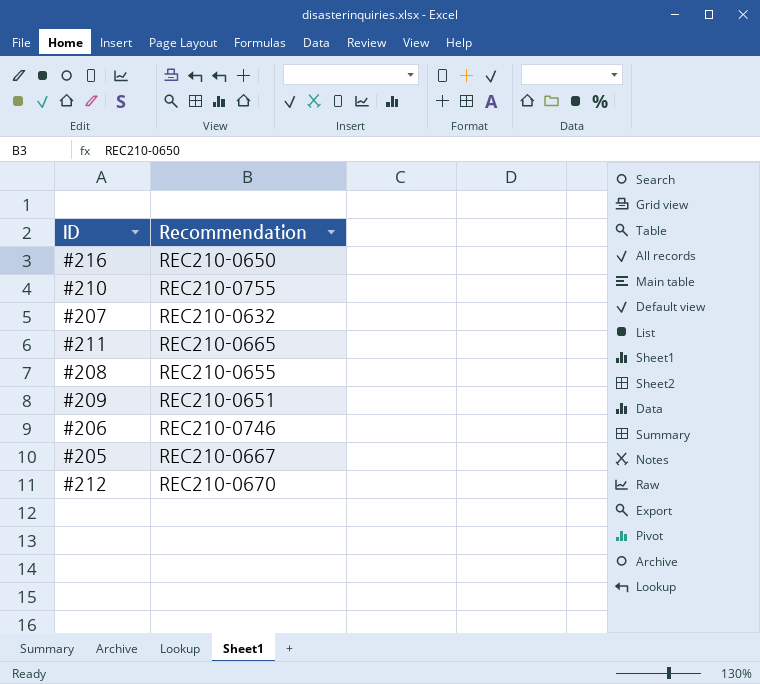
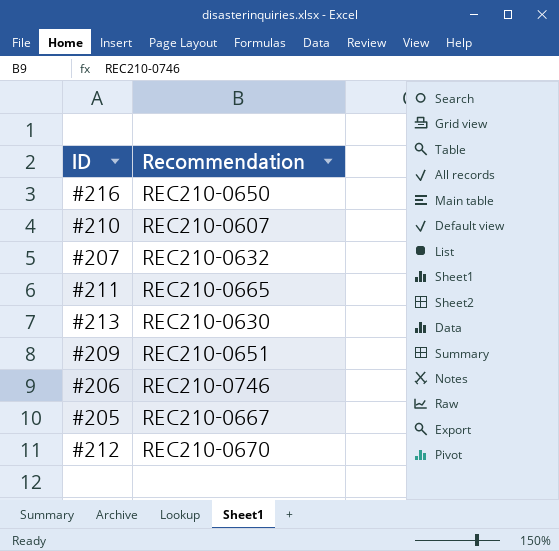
row #208: REC210-0655 -> none
#210 | Recommendation: REC210-0755 -> REC210-0607
row #213: none -> REC210-0630

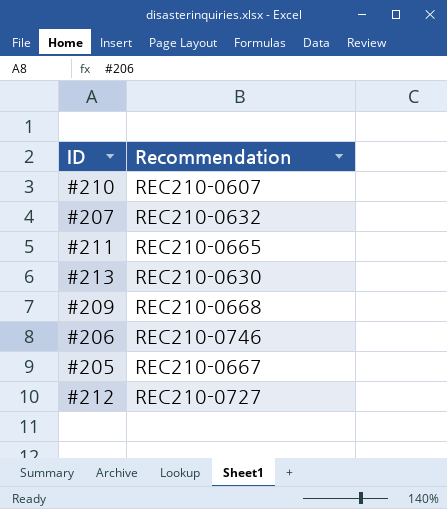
row #216: REC210-0650 -> none
#209 | Recommendation: REC210-0651 -> REC210-0668
#212 | Recommendation: REC210-0670 -> REC210-0727

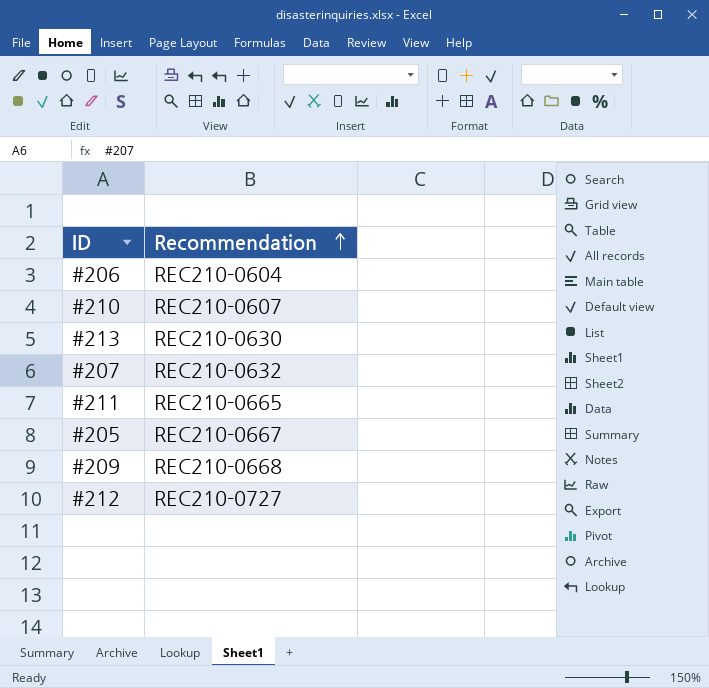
row order: none -> Recommendation ascending
#206 | Recommendation: REC210-0746 -> REC210-0604

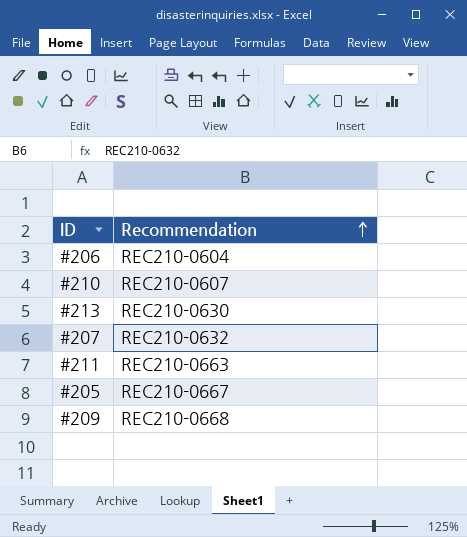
row #212: REC210-0727 -> none
#211 | Recommendation: REC210-0665 -> REC210-0663

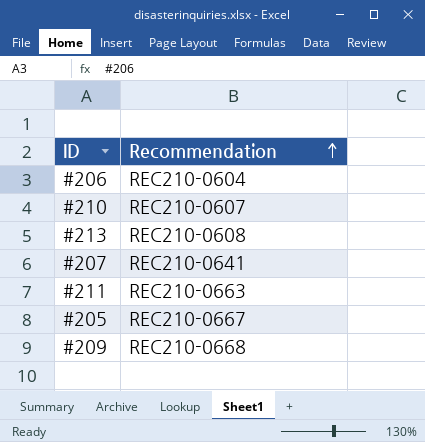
#213 | Recommendation: REC210-0630 -> REC210-0608
#207 | Recommendation: REC210-0632 -> REC210-0641

